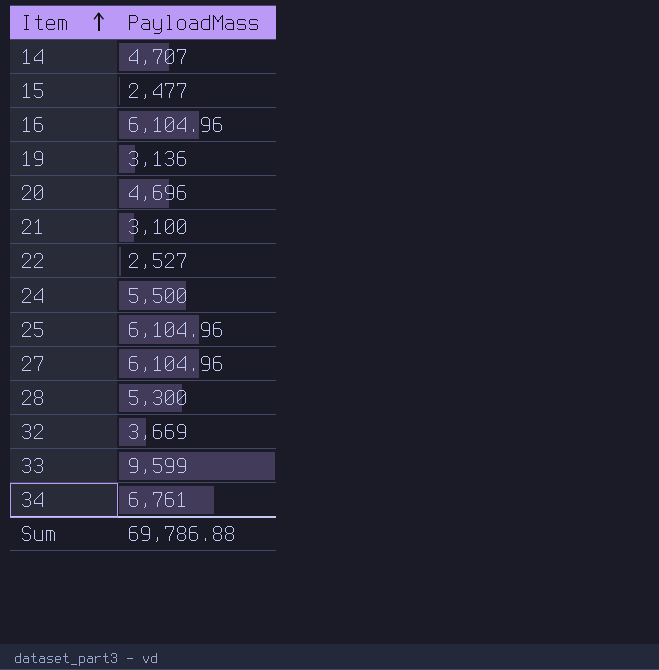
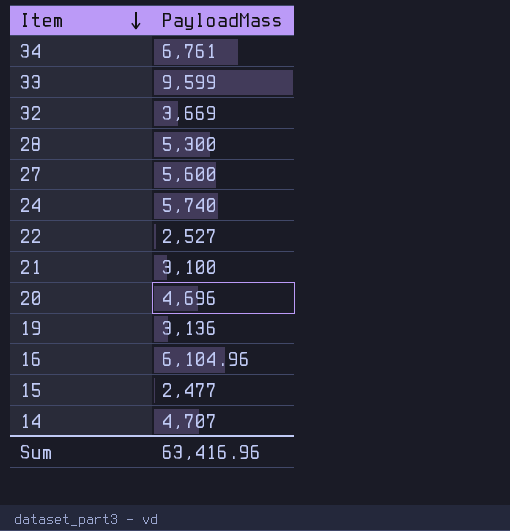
row order: Item ascending -> Item descending
row 25: 6,104.96 -> none
27 | PayloadMass: 6,104.96 -> 5,600
24 | PayloadMass: 5,500 -> 5,740
Sum | PayloadMass: 69,786.88 -> 63,416.96

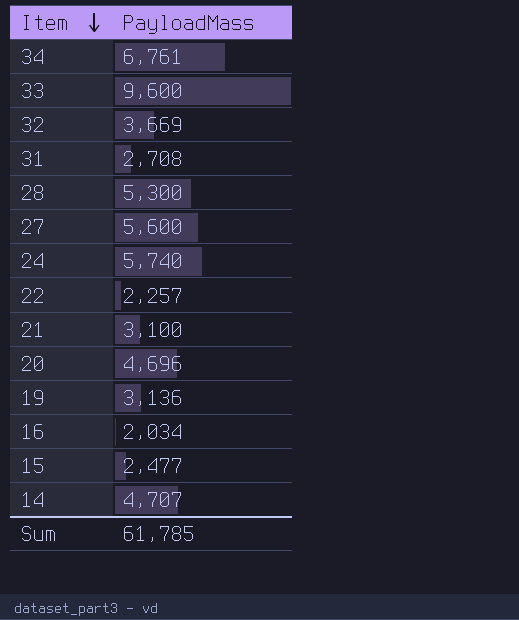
33 | PayloadMass: 9,599 -> 9,600
row 31: none -> 2,708
22 | PayloadMass: 2,527 -> 2,257
16 | PayloadMass: 6,104.96 -> 2,034
Sum | PayloadMass: 63,416.96 -> 61,785

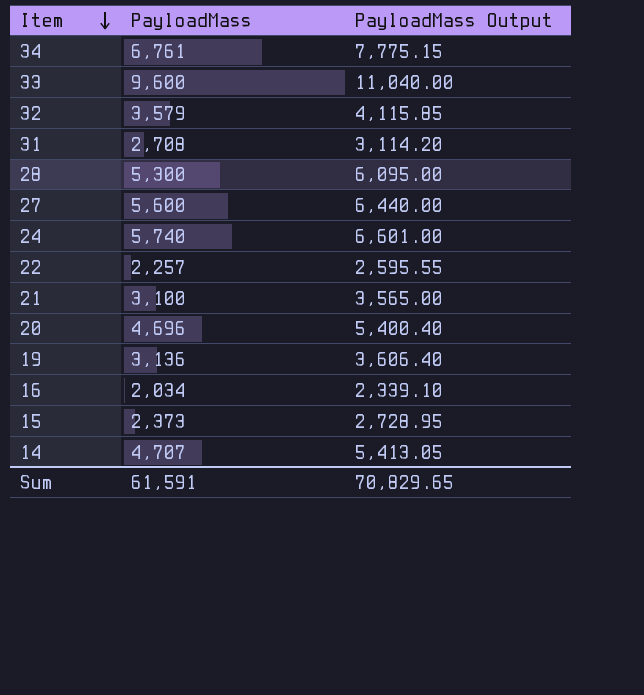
column PayloadMass Output | formula: none -> [PayloadMass] * 1.15
32 | PayloadMass: 3,669 -> 3,579
15 | PayloadMass: 2,477 -> 2,373
Sum | PayloadMass: 61,785 -> 61,591

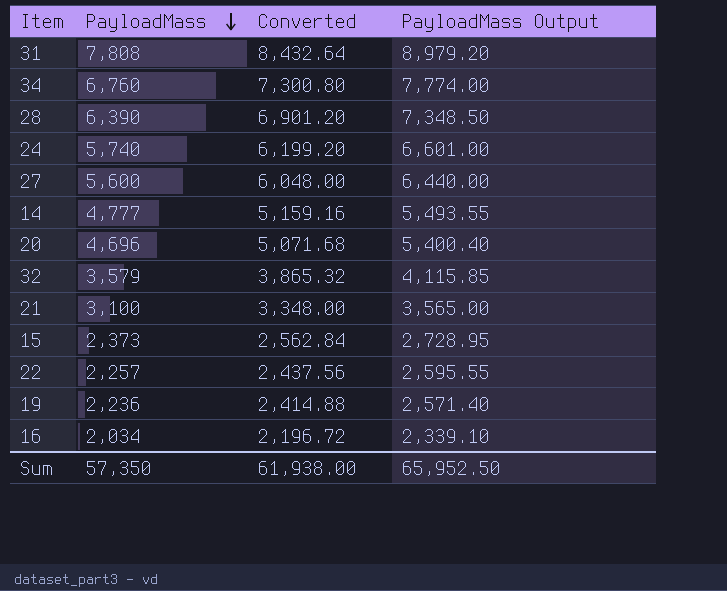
row order: Item descending -> PayloadMass descending
column Converted | formula: none -> [PayloadMass] * 1.08
row 33: 9,600 | 11,040.00 -> none
31 | PayloadMass: 2,708 -> 7,808
31 | PayloadMass Output: 3,114.20 -> 8,979.20
34 | PayloadMass: 6,761 -> 6,760
34 | PayloadMass Output: 7,775.15 -> 7,774.00
28 | PayloadMass: 5,300 -> 6,390
28 | PayloadMass Output: 6,095.00 -> 7,348.50
14 | PayloadMass: 4,707 -> 4,777
14 | PayloadMass Output: 5,413.05 -> 5,493.55
19 | PayloadMass: 3,136 -> 2,236
19 | PayloadMass Output: 3,606.40 -> 2,571.40
Sum | PayloadMass: 61,591 -> 57,350
Sum | PayloadMass Output: 70,829.65 -> 65,952.50

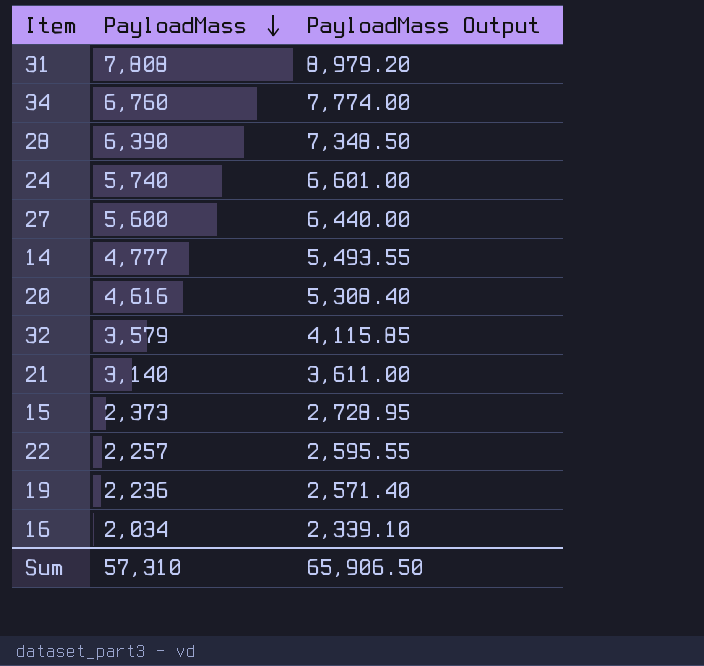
column Converted | formula: [PayloadMass] * 1.08 -> none
20 | PayloadMass: 4,696 -> 4,616
20 | PayloadMass Output: 5,400.40 -> 5,308.40
21 | PayloadMass: 3,100 -> 3,140
21 | PayloadMass Output: 3,565.00 -> 3,611.00
Sum | PayloadMass: 57,350 -> 57,310
Sum | PayloadMass Output: 65,952.50 -> 65,906.50

